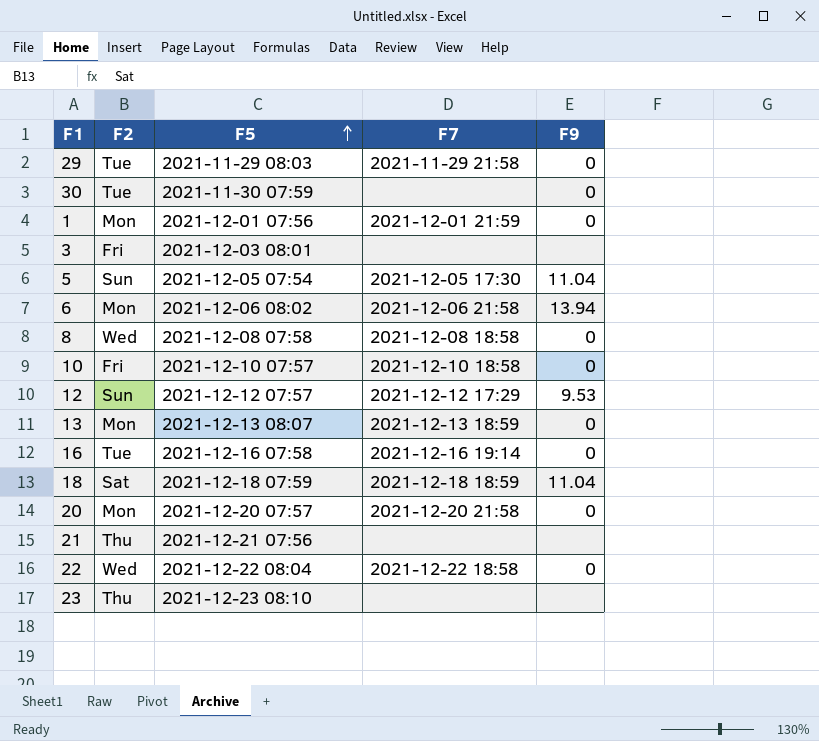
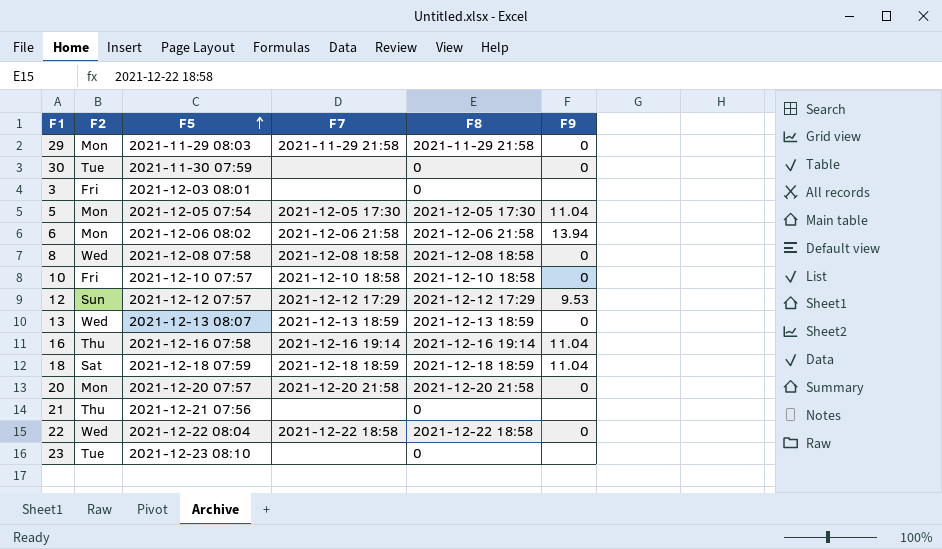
column F8 | position: none -> 5
row 1: Mon | 2021-12-01 07:56 | 2021-12-01 21:59 | 0 -> none
29 | F2: Tue -> Mon
5 | F2: Sun -> Mon
13 | F2: Mon -> Wed
16 | F2: Tue -> Thu
16 | F9: 0 -> 11.04
23 | F2: Thu -> Tue

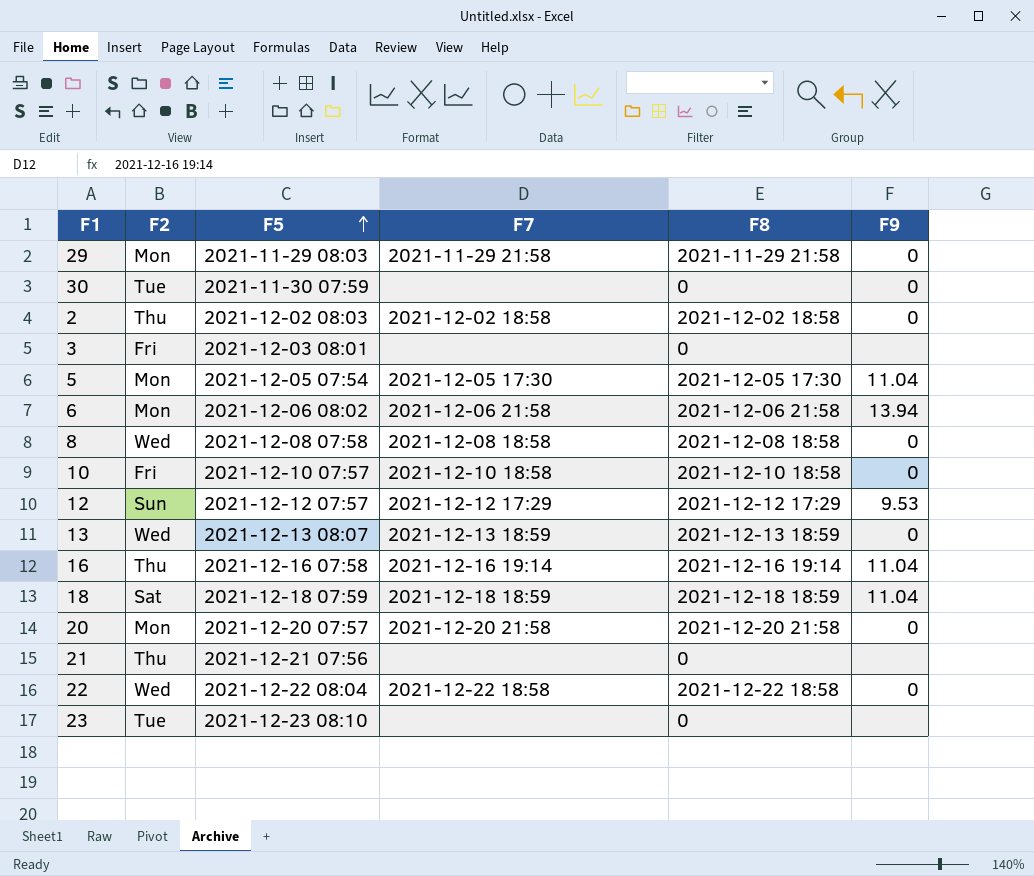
row 2: none -> Thu | 2021-12-02 08:03 | 2021-12-02 18:58 | 2021-12-02 18:58 | 0

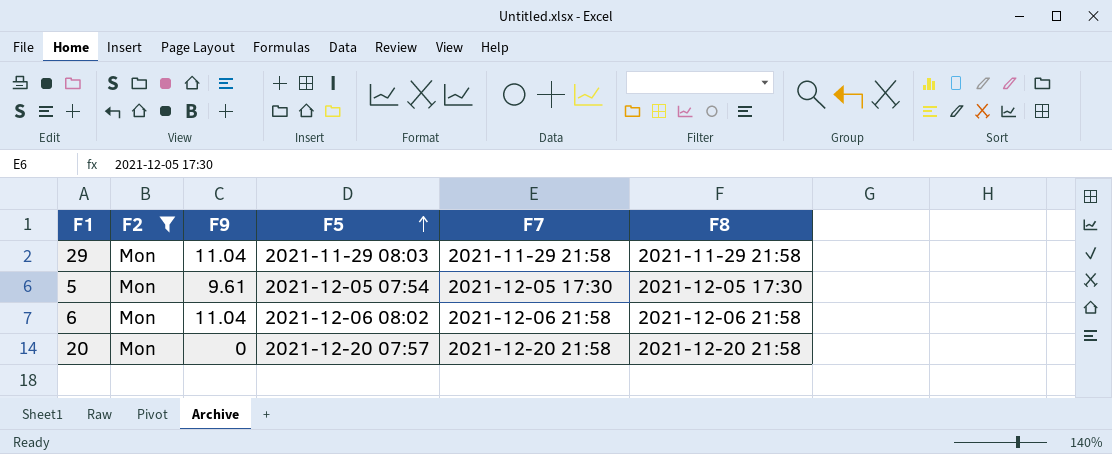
filter: none -> F2 = Mon
column F9 | position: 6 -> 3
29 | F9: 0 -> 11.04
5 | F9: 11.04 -> 9.61
6 | F9: 13.94 -> 11.04

